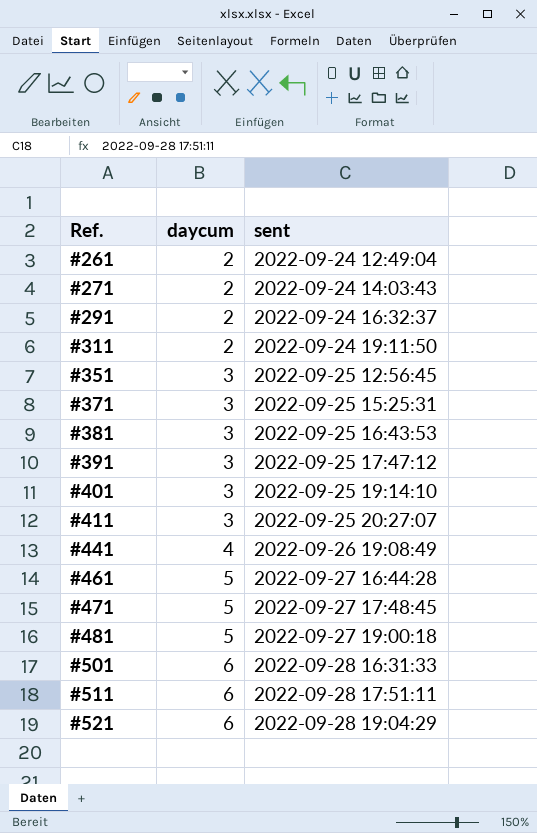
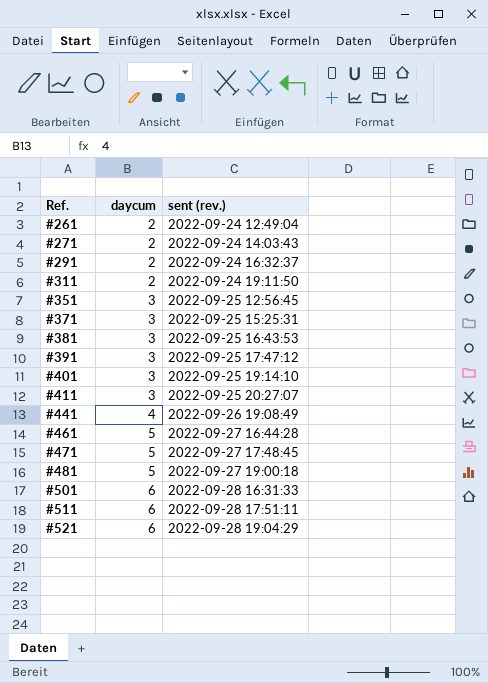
column name: sent -> sent (rev.)

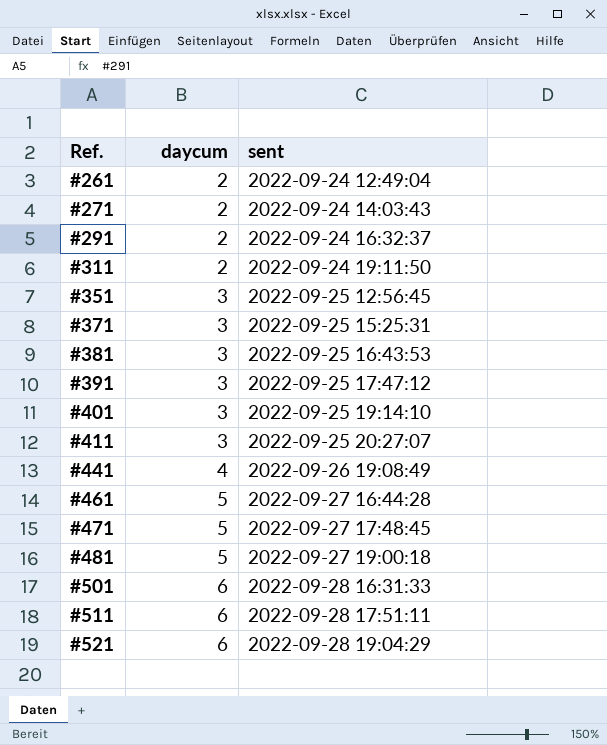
column name: sent (rev.) -> sent

